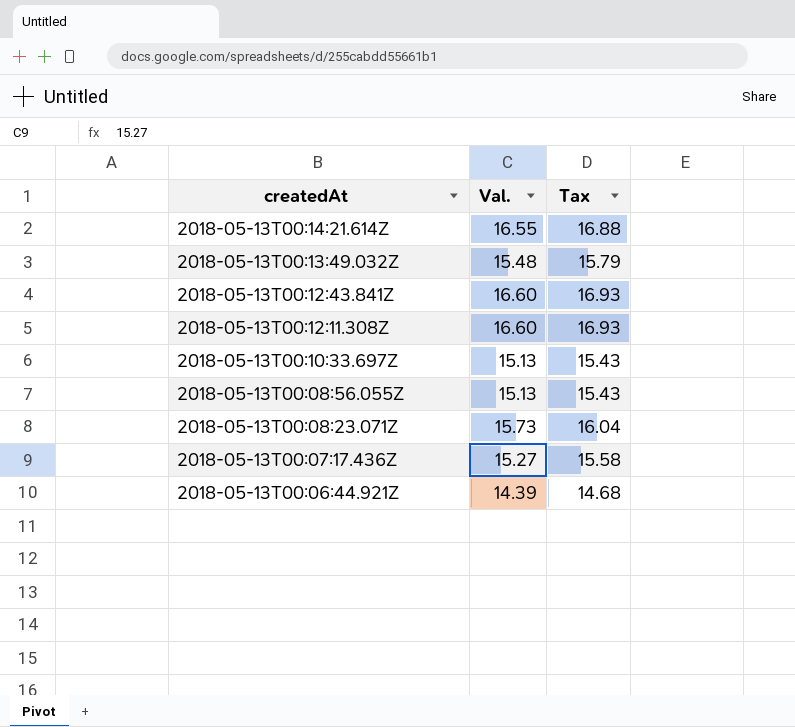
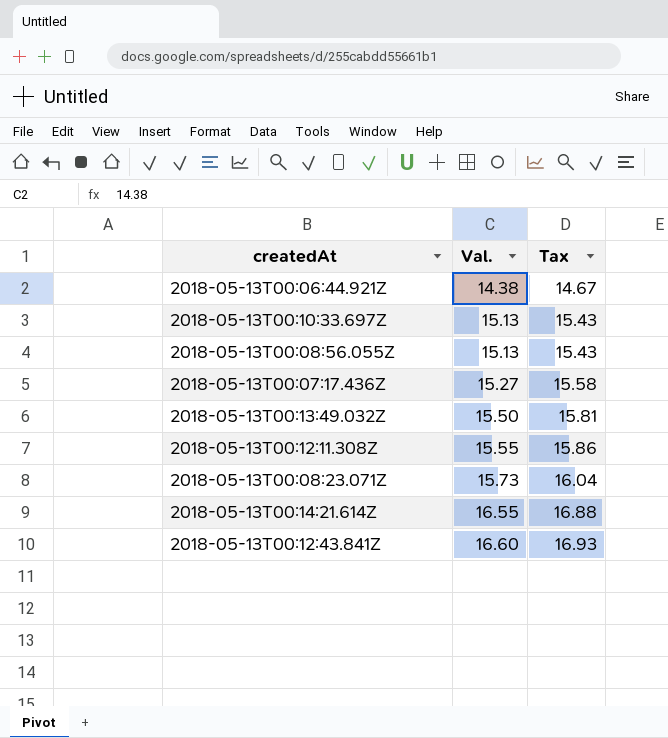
row order: createdAt descending -> Val. ascending
2018-05-13T00:06:44.921Z | Val.: 14.39 -> 14.38
2018-05-13T00:06:44.921Z | Tax: 14.68 -> 14.67
2018-05-13T00:13:49.032Z | Val.: 15.48 -> 15.50
2018-05-13T00:13:49.032Z | Tax: 15.79 -> 15.81
2018-05-13T00:12:11.308Z | Val.: 16.60 -> 15.55
2018-05-13T00:12:11.308Z | Tax: 16.93 -> 15.86

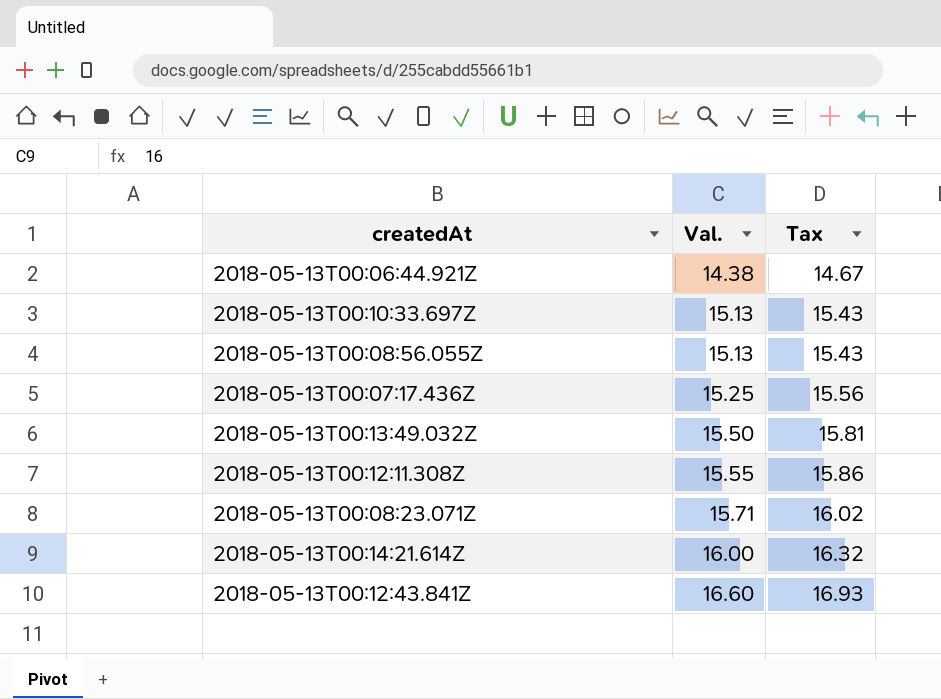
2018-05-13T00:07:17.436Z | Val.: 15.27 -> 15.25
2018-05-13T00:07:17.436Z | Tax: 15.58 -> 15.56
2018-05-13T00:08:23.071Z | Val.: 15.73 -> 15.71
2018-05-13T00:08:23.071Z | Tax: 16.04 -> 16.02
2018-05-13T00:14:21.614Z | Val.: 16.55 -> 16.00
2018-05-13T00:14:21.614Z | Tax: 16.88 -> 16.32

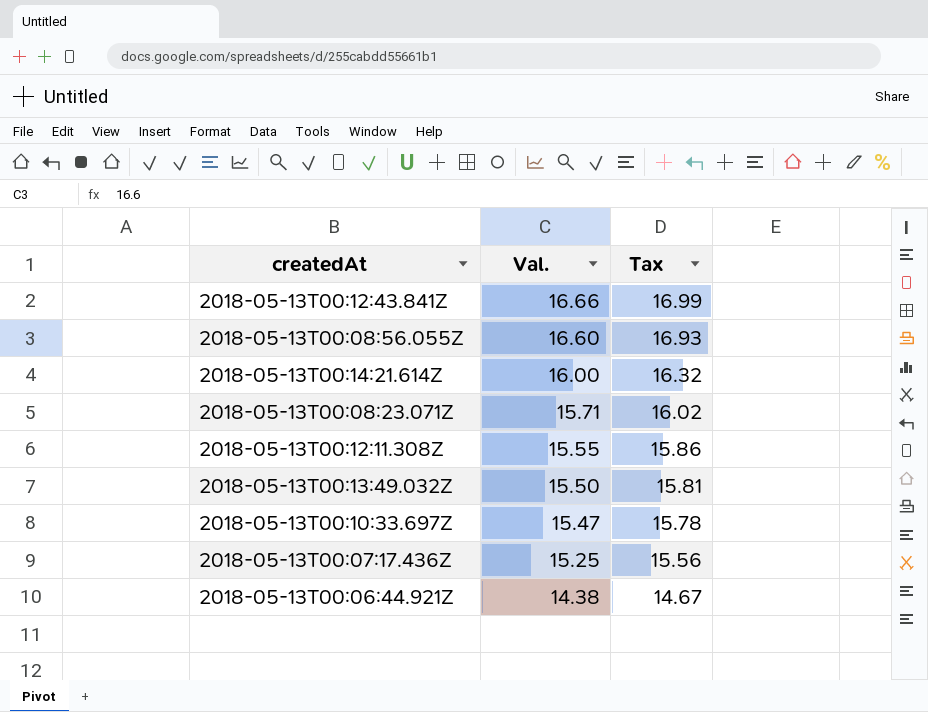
row order: Val. ascending -> Val. descending
2018-05-13T00:12:43.841Z | Val.: 16.60 -> 16.66
2018-05-13T00:12:43.841Z | Tax: 16.93 -> 16.99
2018-05-13T00:08:56.055Z | Val.: 15.13 -> 16.60
2018-05-13T00:08:56.055Z | Tax: 15.43 -> 16.93
2018-05-13T00:10:33.697Z | Val.: 15.13 -> 15.47
2018-05-13T00:10:33.697Z | Tax: 15.43 -> 15.78

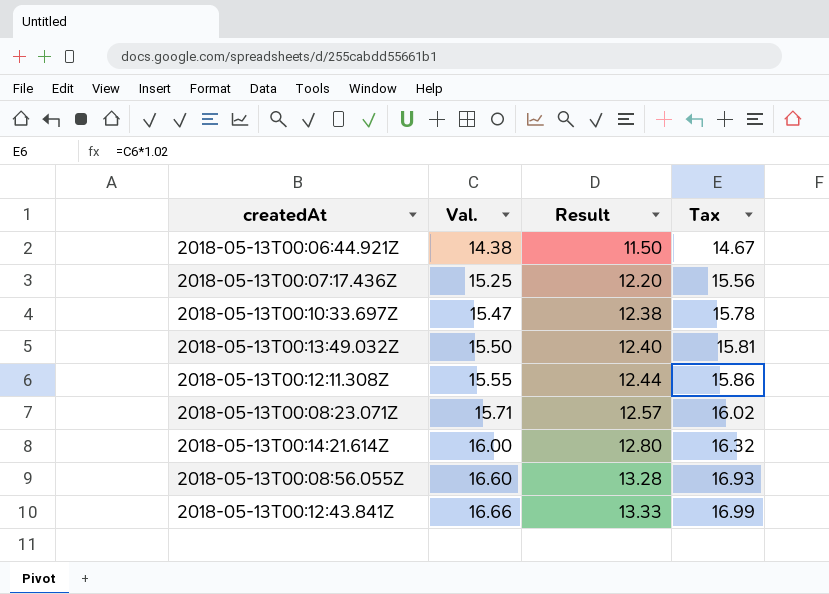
row order: Val. descending -> Val. ascending
column Result | formula: none -> [Val.] * 0.8

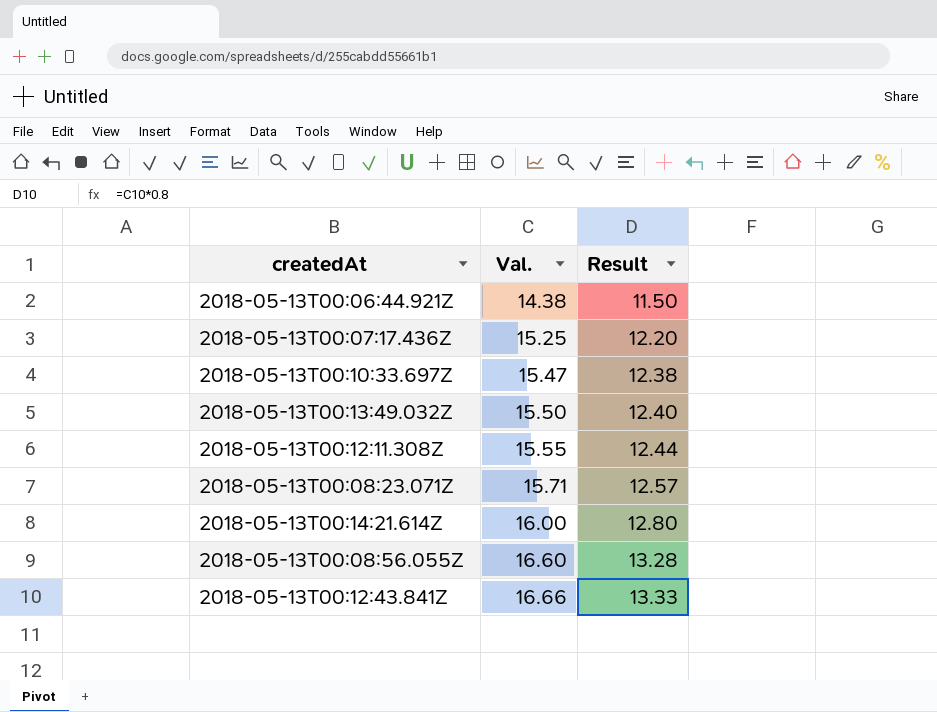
column Tax | formula: [Val.] * 1.02 -> none

